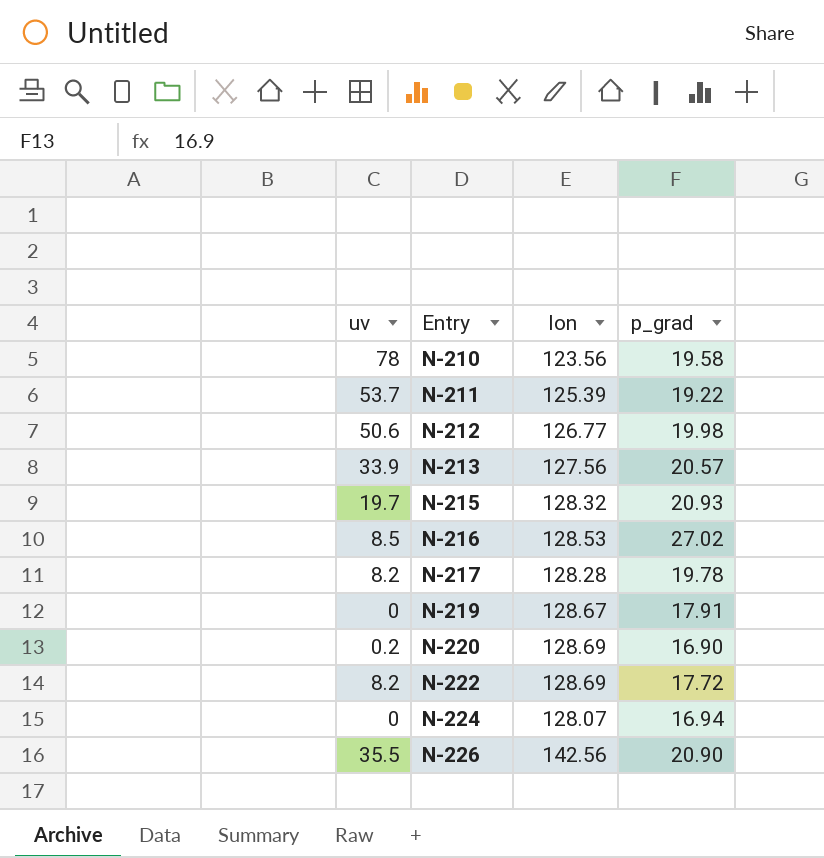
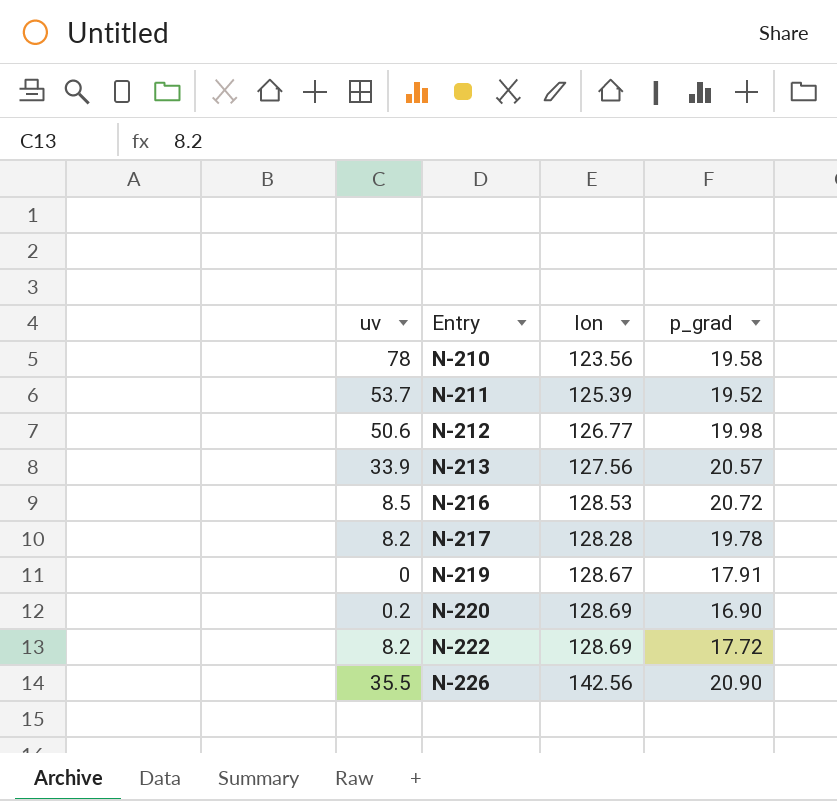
row N-215: 19.7 | 128.32 | 20.93 -> none
row N-224: 0 | 128.07 | 16.94 -> none
N-211 | p_grad: 19.22 -> 19.52
N-216 | p_grad: 27.02 -> 20.72

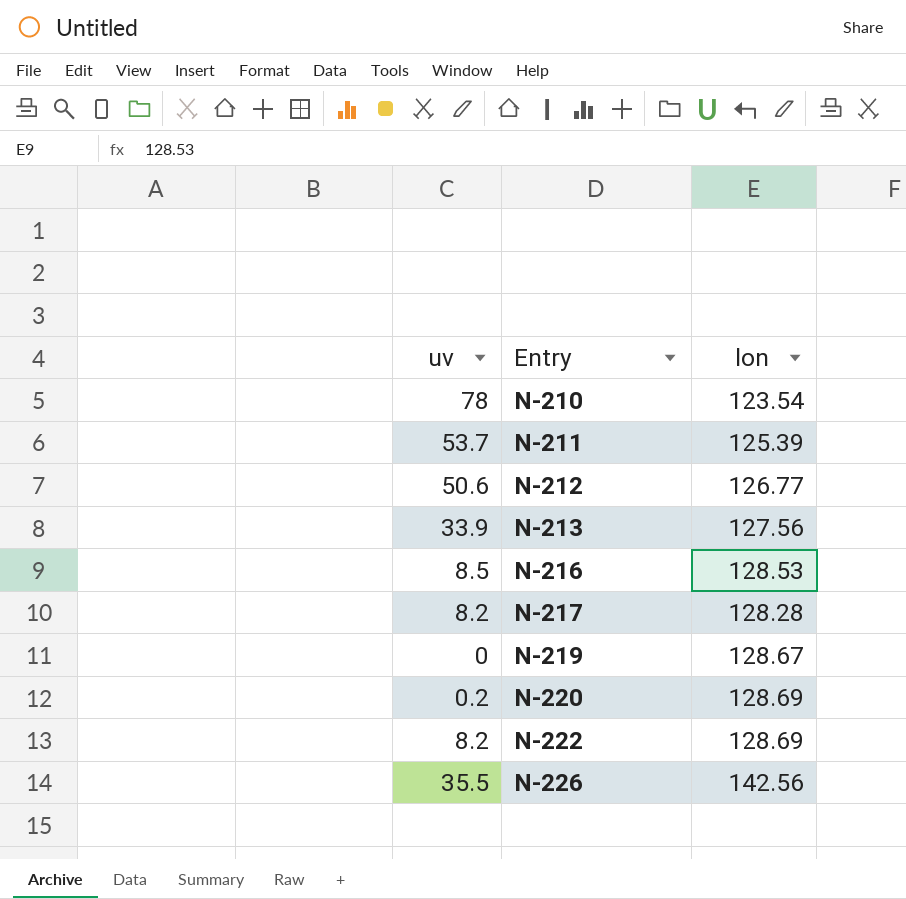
column p_grad | position: 4 -> none
N-210 | lon: 123.56 -> 123.54

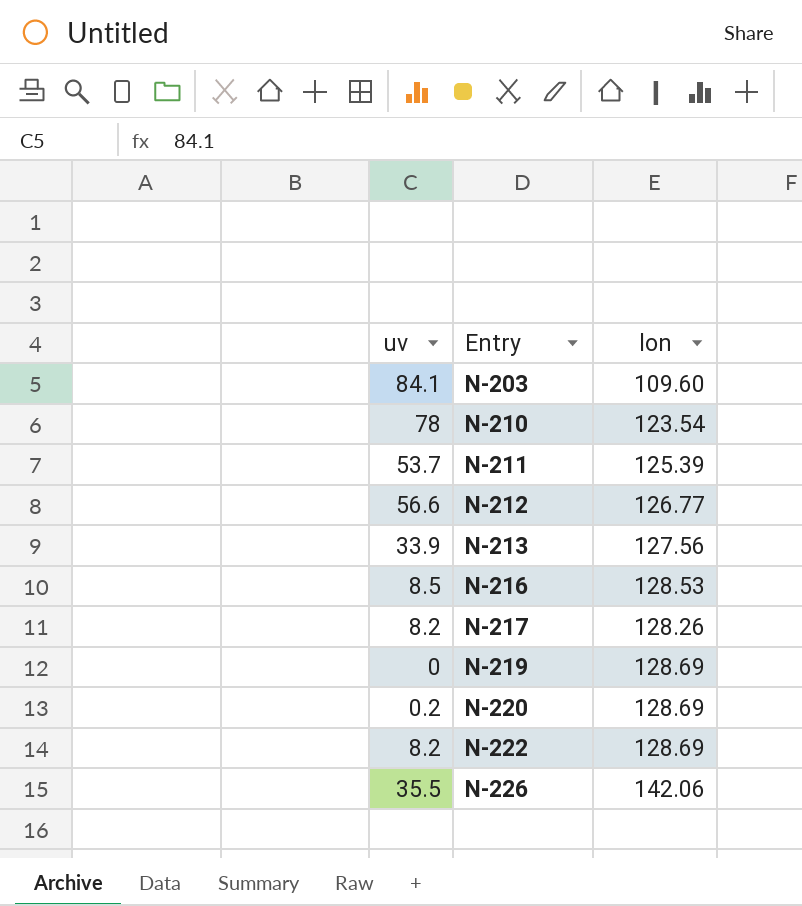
row N-203: none -> 84.1 | 109.60
N-212 | uv: 50.6 -> 56.6
N-217 | lon: 128.28 -> 128.26
N-219 | lon: 128.67 -> 128.69
N-226 | lon: 142.56 -> 142.06

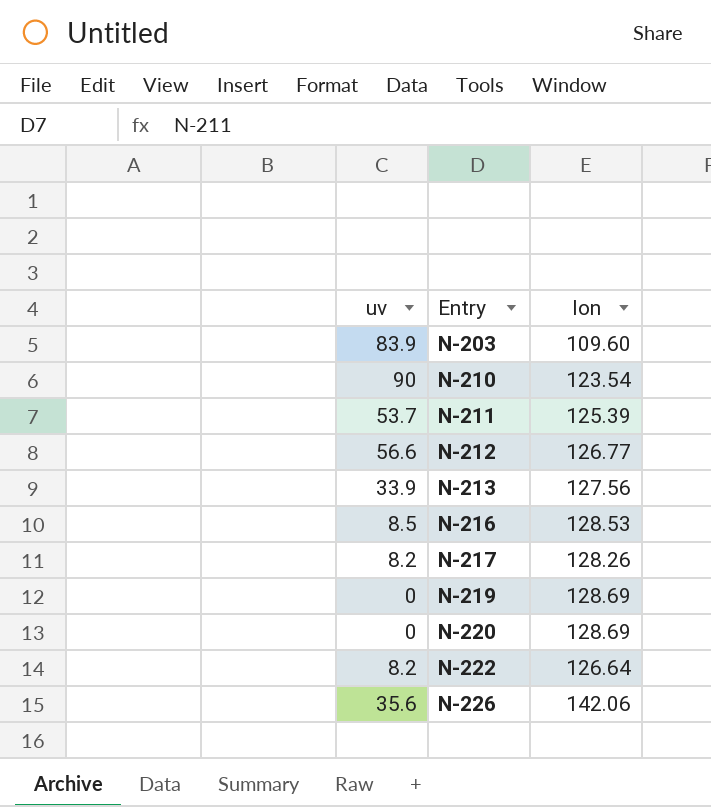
N-203 | uv: 84.1 -> 83.9
N-210 | uv: 78 -> 90
N-220 | uv: 0.2 -> 0
N-222 | lon: 128.69 -> 126.64
N-226 | uv: 35.5 -> 35.6

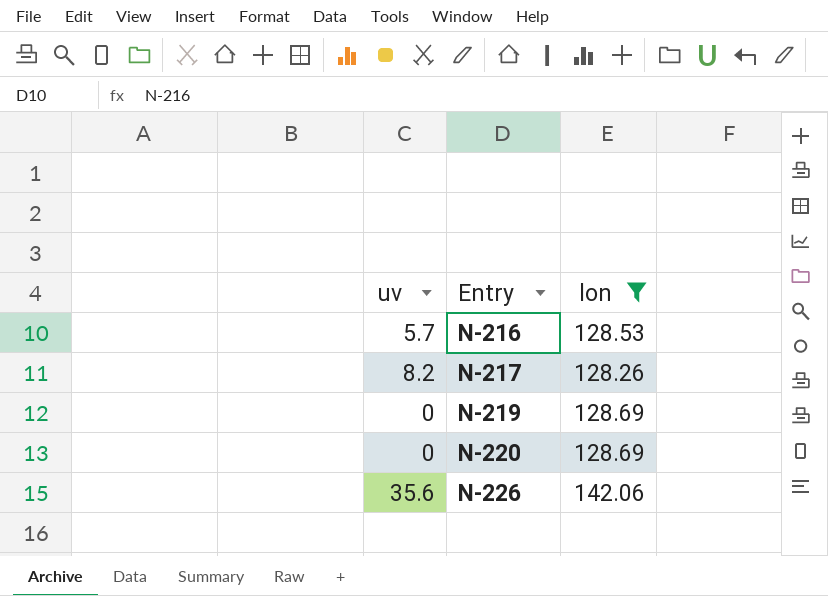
filter: none -> lon >= 128.26
N-216 | uv: 8.5 -> 5.7

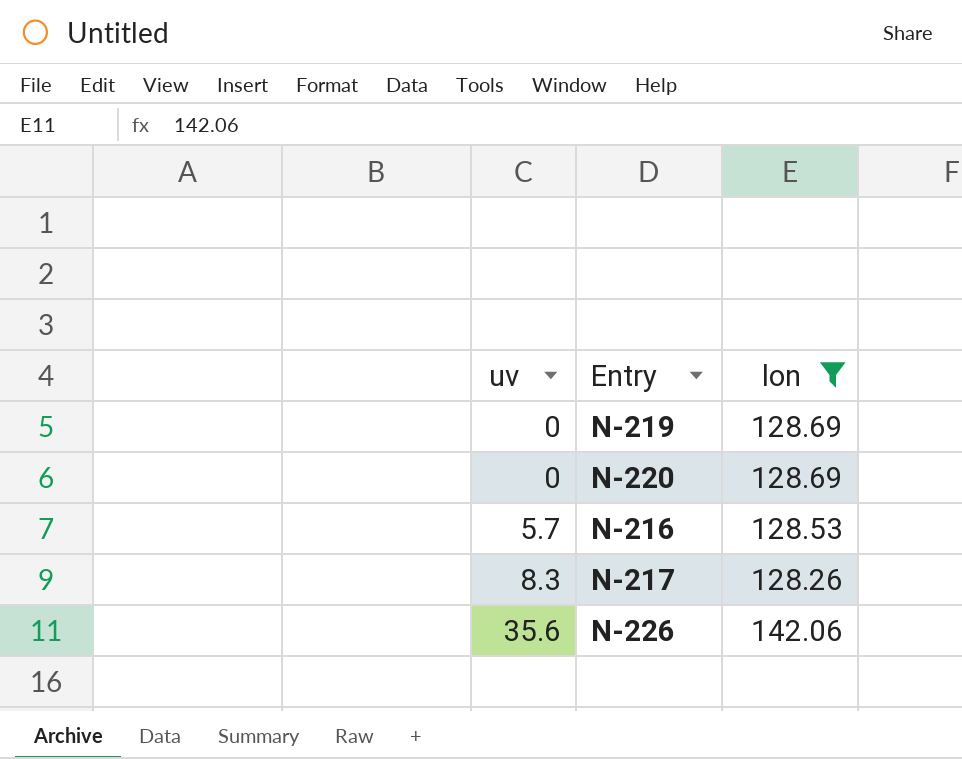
row order: Entry ascending -> uv ascending
N-217 | uv: 8.2 -> 8.3

